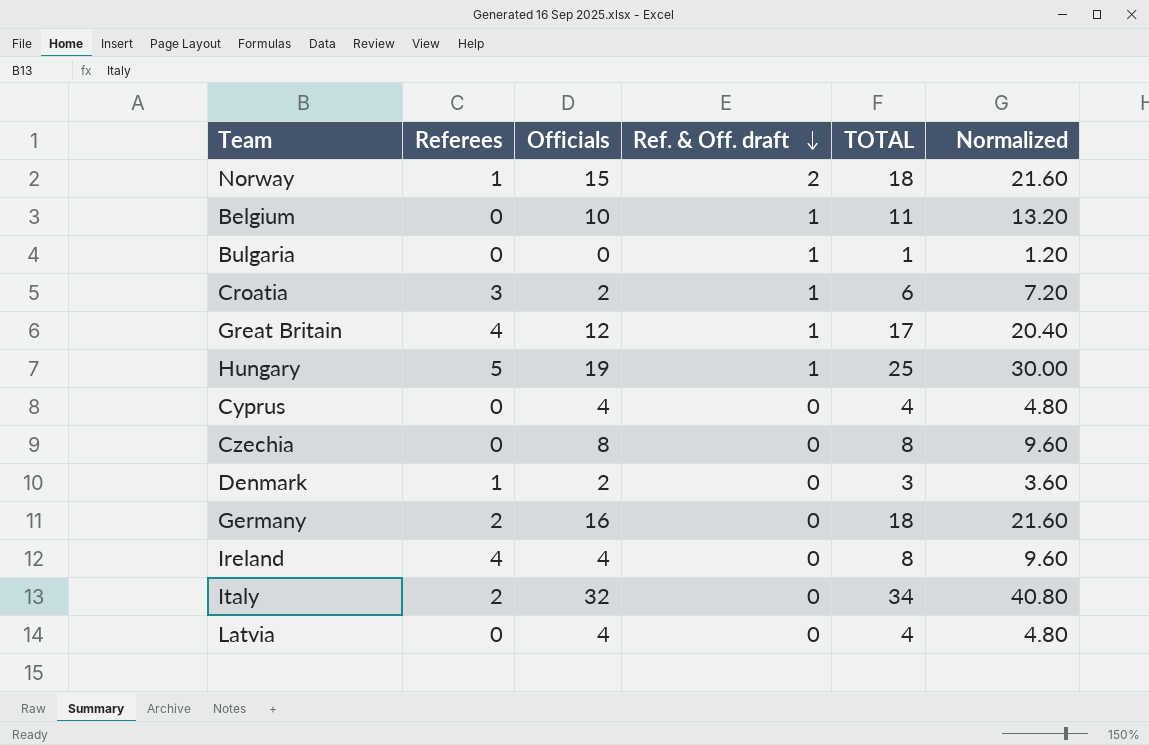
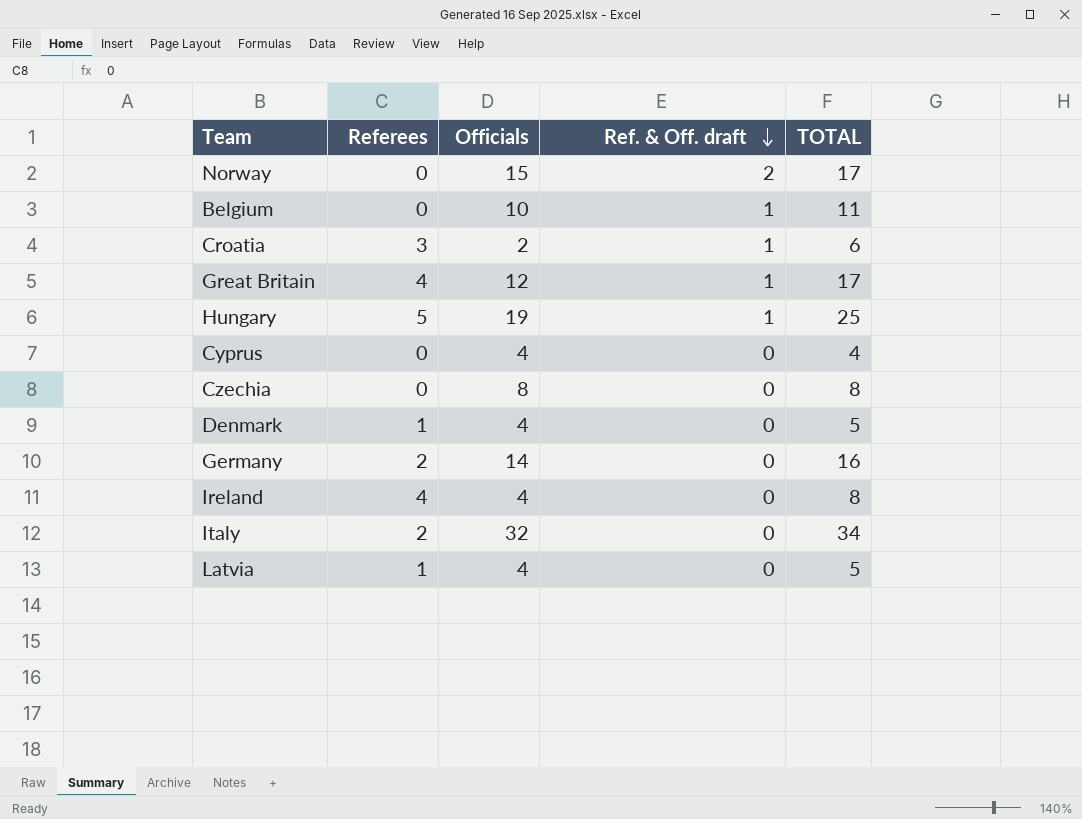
column Normalized | formula: [TOTAL] * 1.2 -> none
row Bulgaria: 0 | 0 | 1 | 1 | 1.20 -> none
Norway | Referees: 1 -> 0
Norway | TOTAL: 18 -> 17
Denmark | Officials: 2 -> 4
Denmark | TOTAL: 3 -> 5
Germany | Officials: 16 -> 14
Germany | TOTAL: 18 -> 16
Latvia | Referees: 0 -> 1
Latvia | TOTAL: 4 -> 5

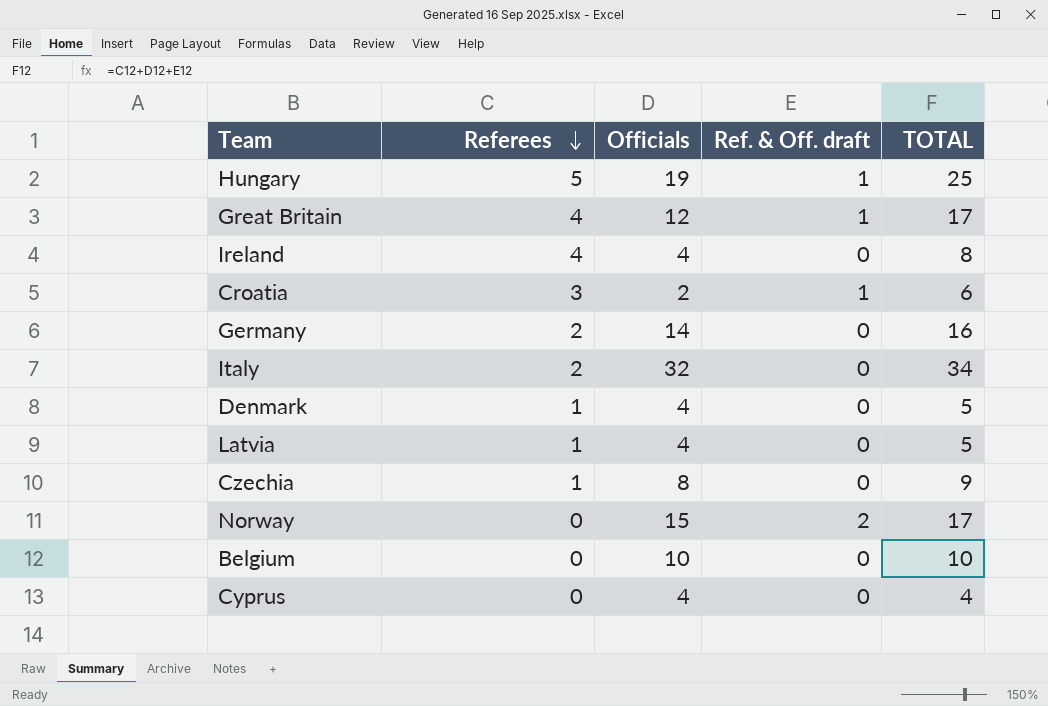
row order: Ref. & Off. draft descending -> Referees descending
Czechia | Referees: 0 -> 1
Czechia | TOTAL: 8 -> 9
Belgium | Ref. & Off. draft: 1 -> 0
Belgium | TOTAL: 11 -> 10

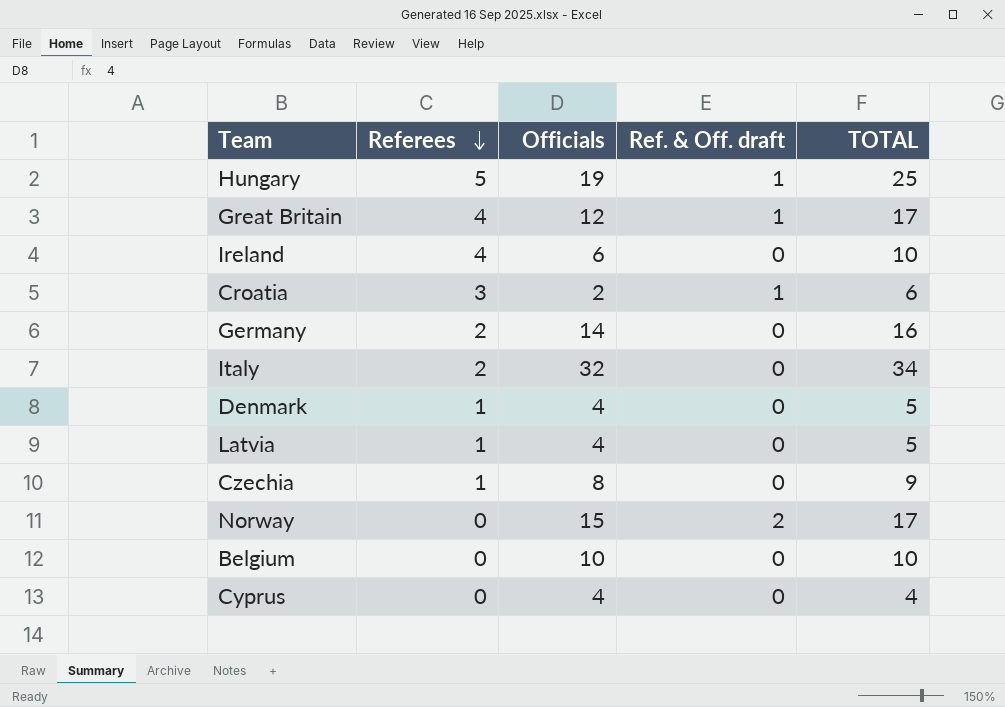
Ireland | Officials: 4 -> 6
Ireland | TOTAL: 8 -> 10

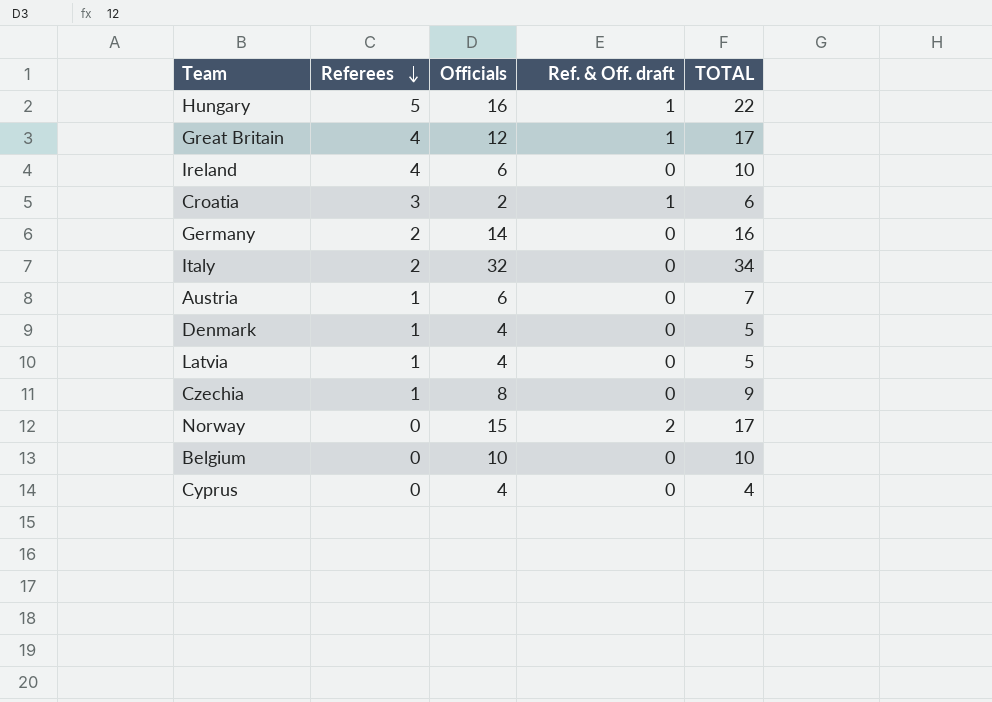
Hungary | Officials: 19 -> 16
Hungary | TOTAL: 25 -> 22
row Austria: none -> 1 | 6 | 0 | 7

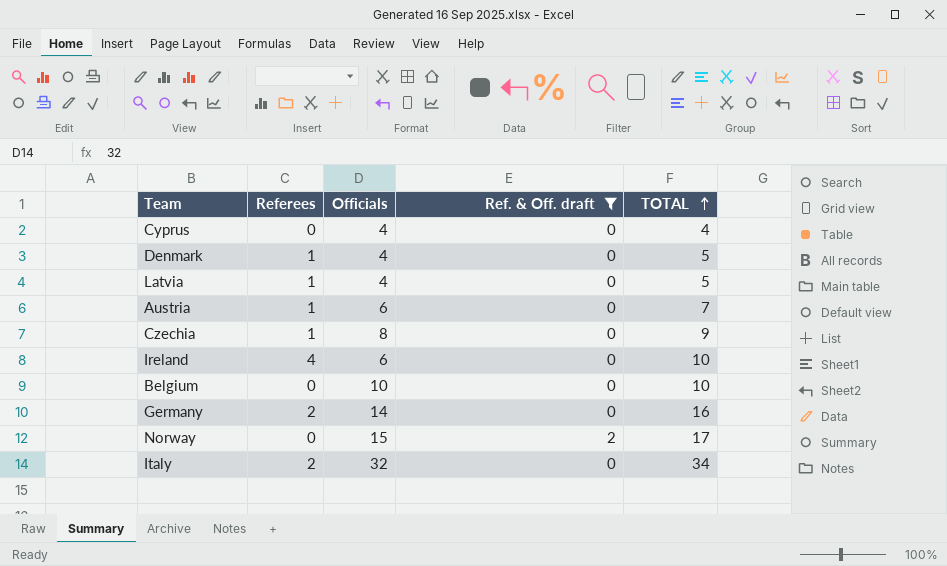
filter: none -> Ref. & Off. draft != 1
row order: Referees descending -> TOTAL ascending

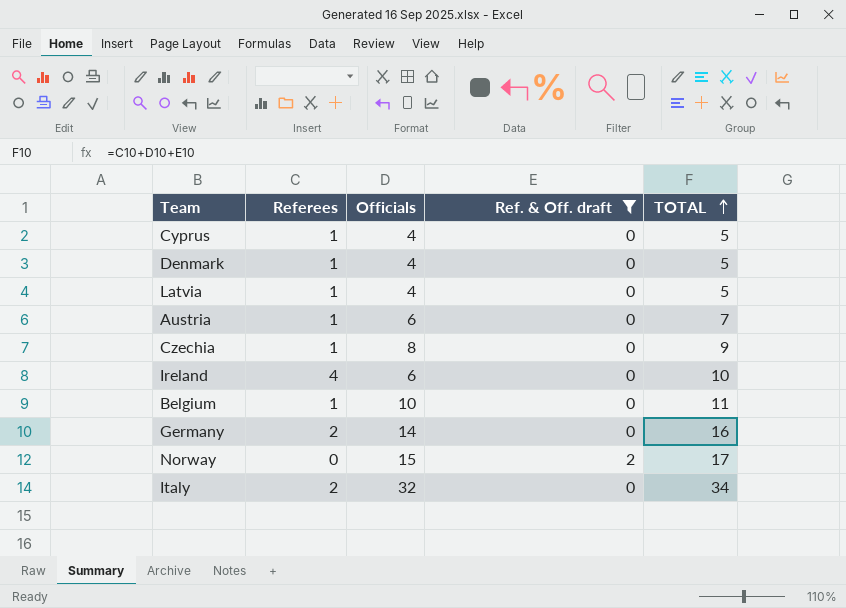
Cyprus | Referees: 0 -> 1
Cyprus | TOTAL: 4 -> 5
Belgium | Referees: 0 -> 1
Belgium | TOTAL: 10 -> 11

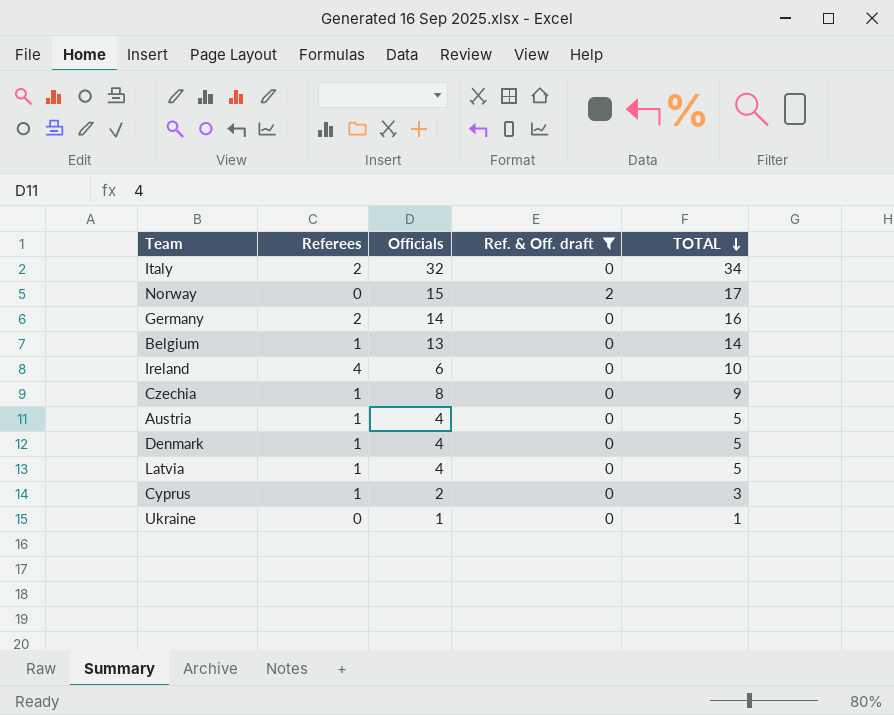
row order: TOTAL ascending -> TOTAL descending
Belgium | Officials: 10 -> 13
Belgium | TOTAL: 11 -> 14
Austria | Officials: 6 -> 4
Austria | TOTAL: 7 -> 5
Cyprus | Officials: 4 -> 2
Cyprus | TOTAL: 5 -> 3
row Ukraine: none -> 0 | 1 | 0 | 1

